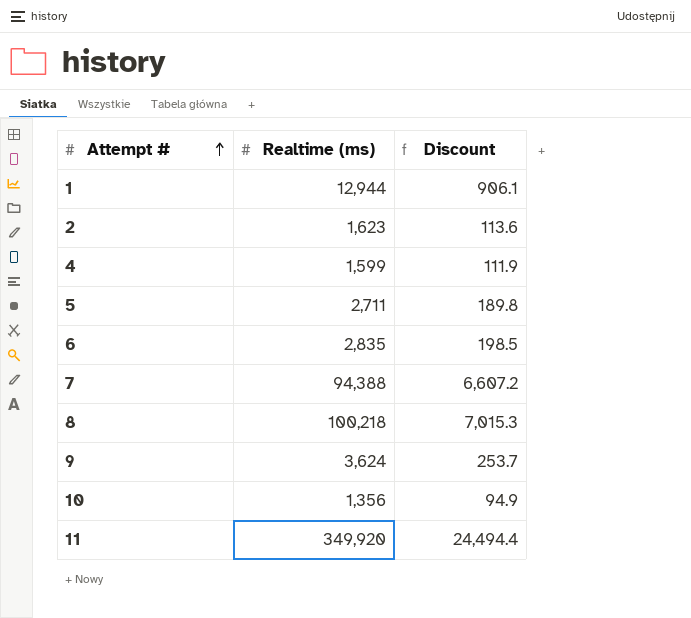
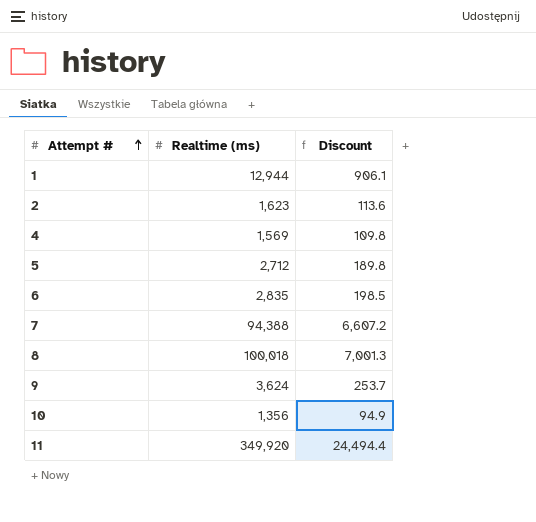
4 | Realtime (ms): 1,599 -> 1,569
4 | Discount: 111.9 -> 109.8
5 | Realtime (ms): 2,711 -> 2,712
8 | Realtime (ms): 100,218 -> 100,018
8 | Discount: 7,015.3 -> 7,001.3

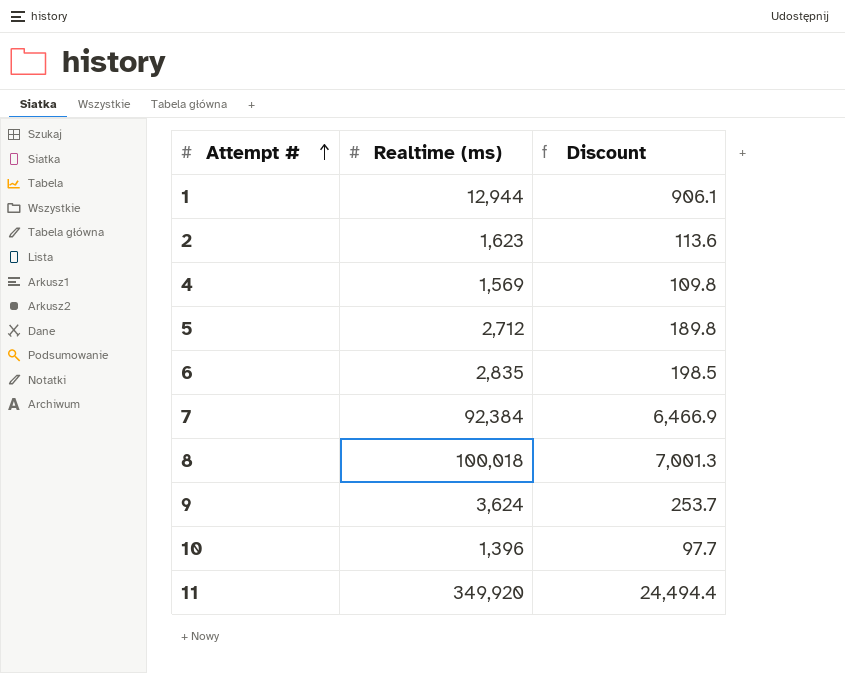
7 | Realtime (ms): 94,388 -> 92,384
7 | Discount: 6,607.2 -> 6,466.9
10 | Realtime (ms): 1,356 -> 1,396
10 | Discount: 94.9 -> 97.7

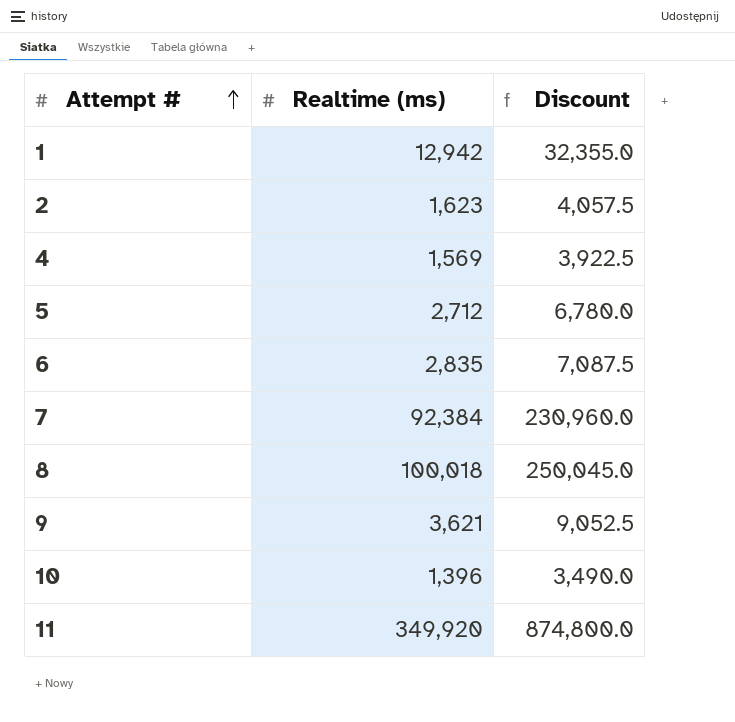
column Discount | formula: [Realtime (ms)] * 0.07 -> [Realtime (ms)] * 2.5
1 | Realtime (ms): 12,944 -> 12,942
9 | Realtime (ms): 3,624 -> 3,621

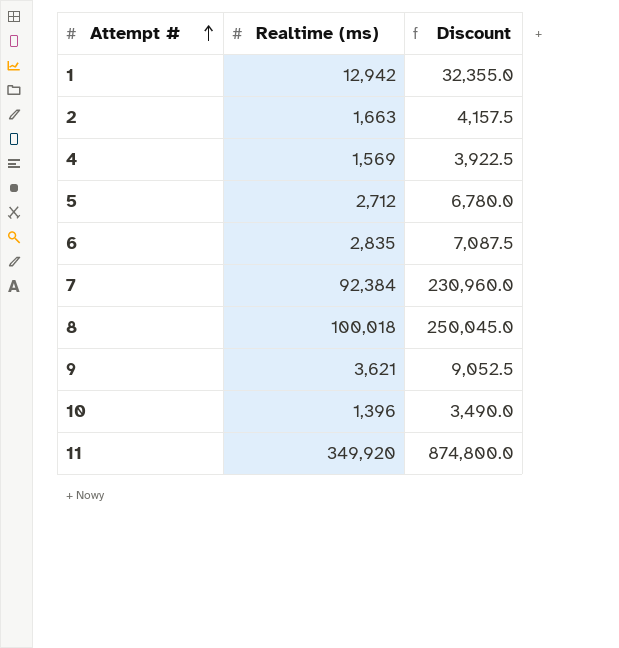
2 | Realtime (ms): 1,623 -> 1,663
2 | Discount: 4,057.5 -> 4,157.5

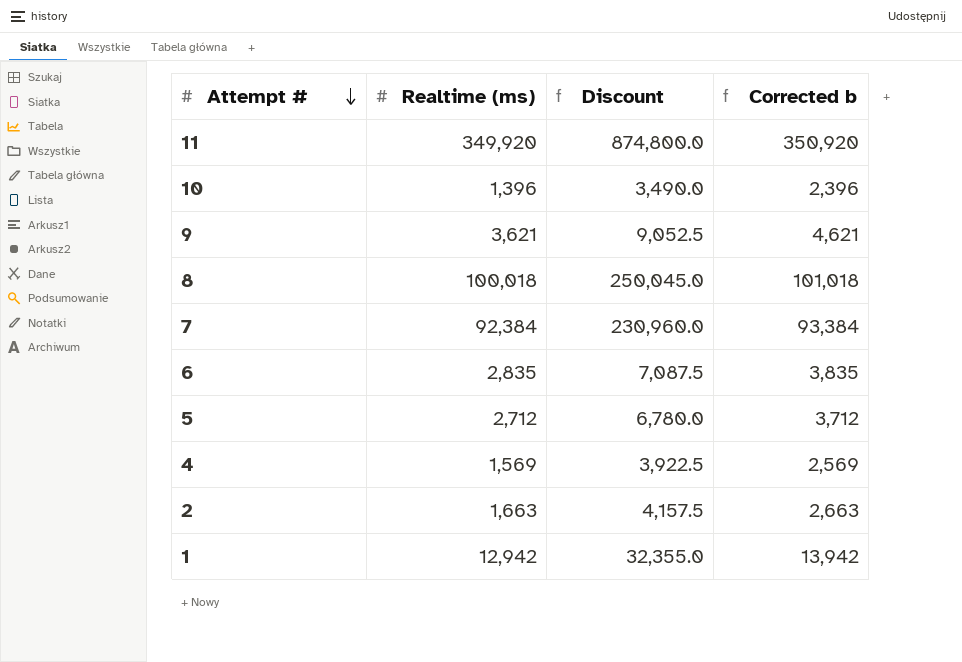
row order: Attempt # ascending -> Attempt # descending
column Corrected b | formula: none -> [Realtime (ms)] + 1000

